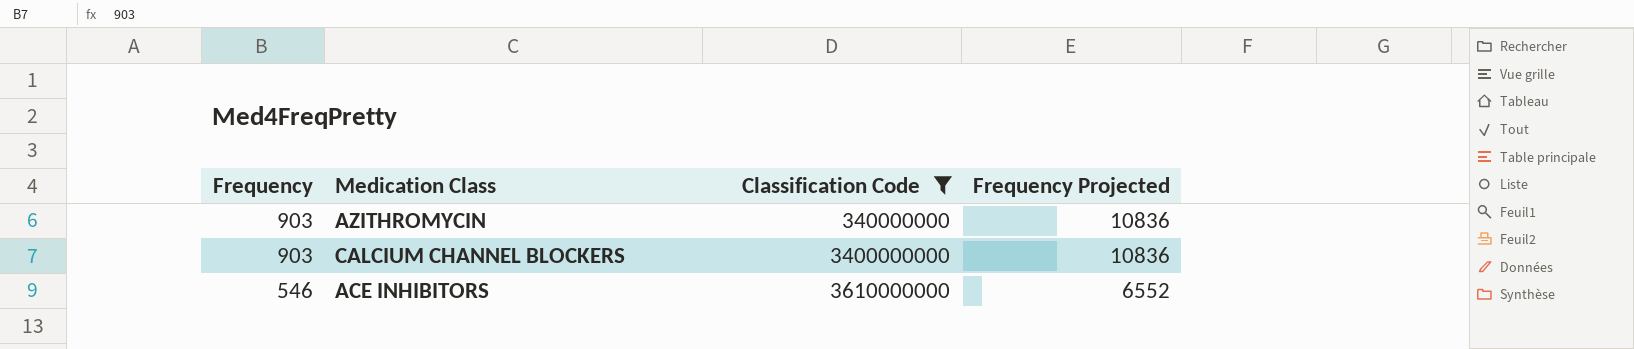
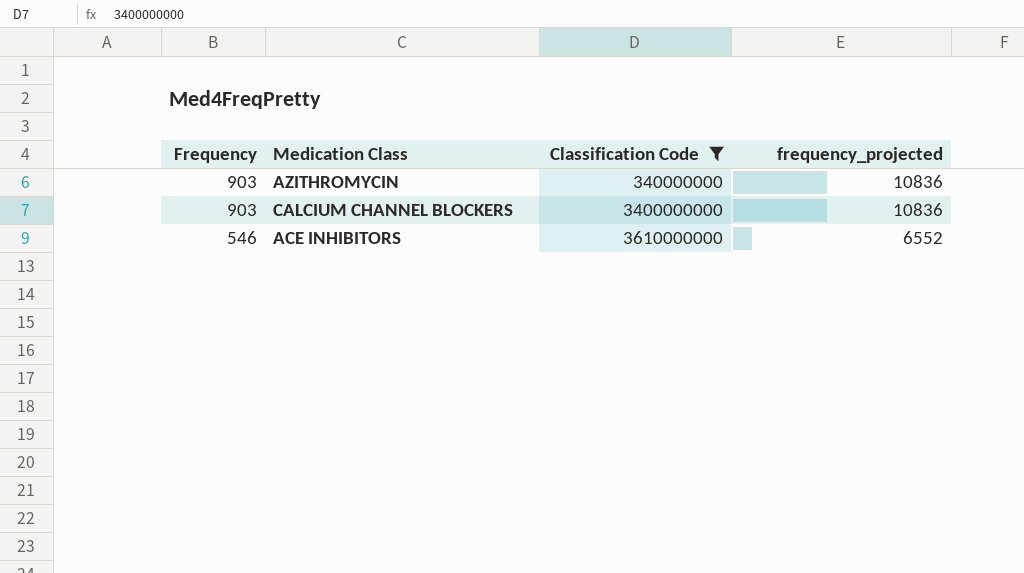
column name: Frequency Projected -> frequency_projected

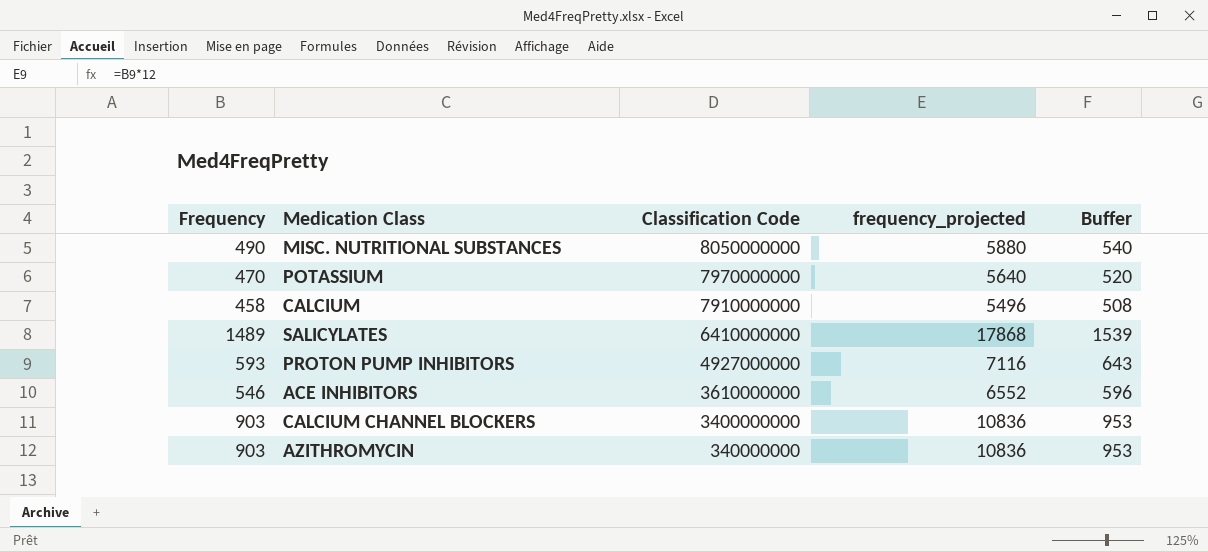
filter: Classification Code <= 3610000000 -> none
row order: Frequency descending -> Classification Code descending
column Buffer | formula: none -> [Frequency] + 50

